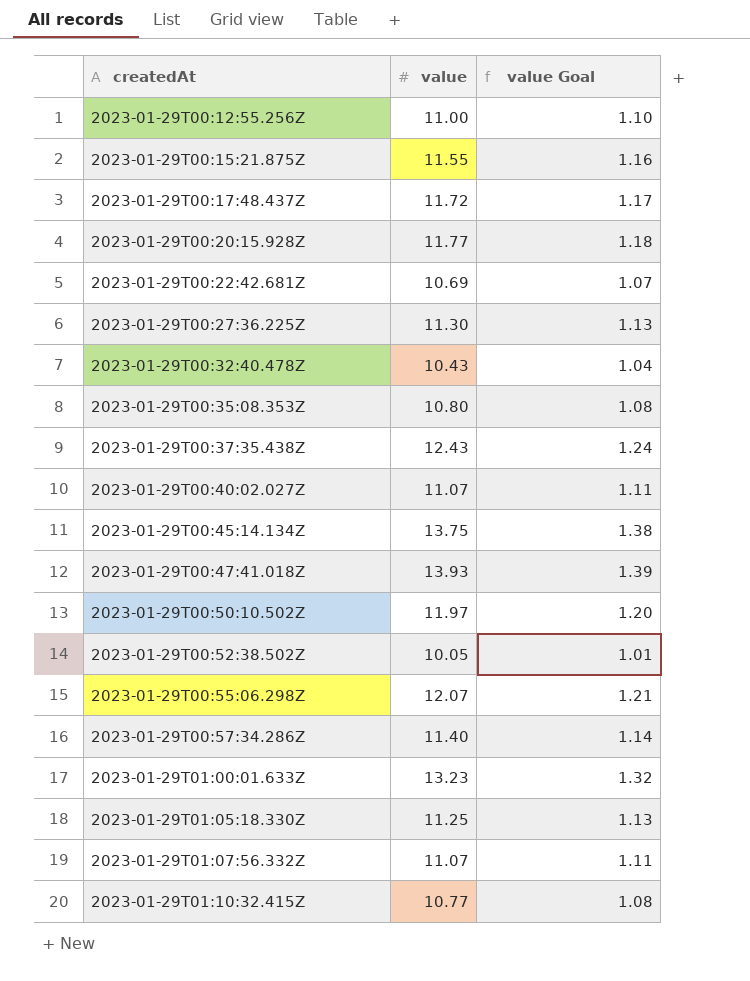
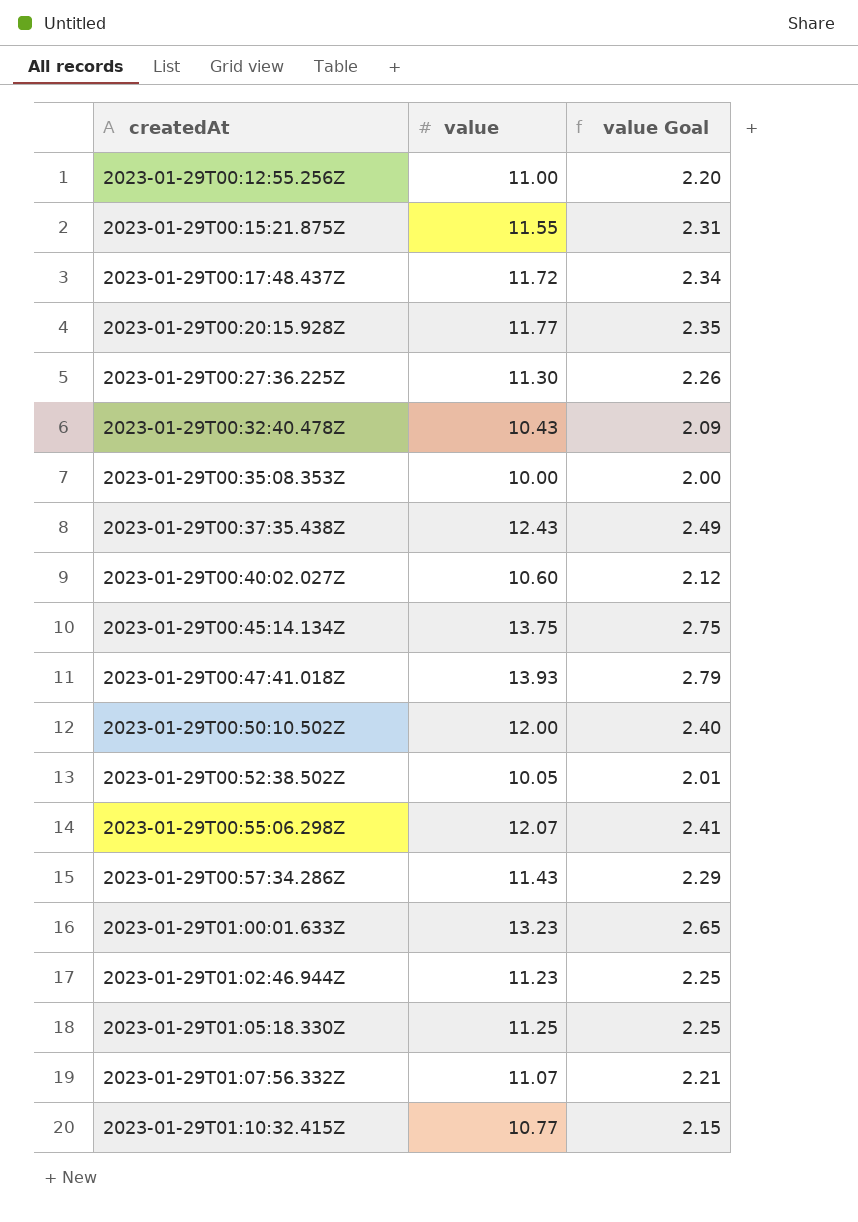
column value Goal | formula: [value] * 0.1 -> [value] * 0.2
row 2023-01-29T00:22:42.681Z: 10.69 | 1.07 -> none
2023-01-29T00:35:08.353Z | value: 10.80 -> 10.00
2023-01-29T00:40:02.027Z | value: 11.07 -> 10.60
2023-01-29T00:50:10.502Z | value: 11.97 -> 12.00
2023-01-29T00:57:34.286Z | value: 11.40 -> 11.43
row 2023-01-29T01:02:46.944Z: none -> 11.23 | 2.25

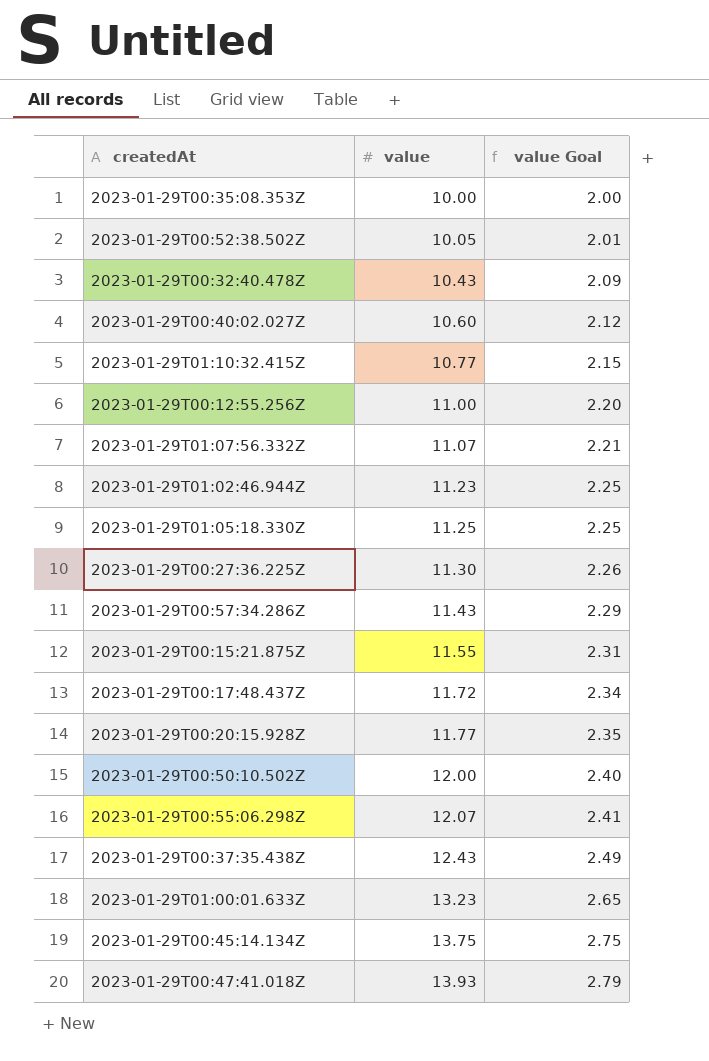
row order: createdAt ascending -> value ascending

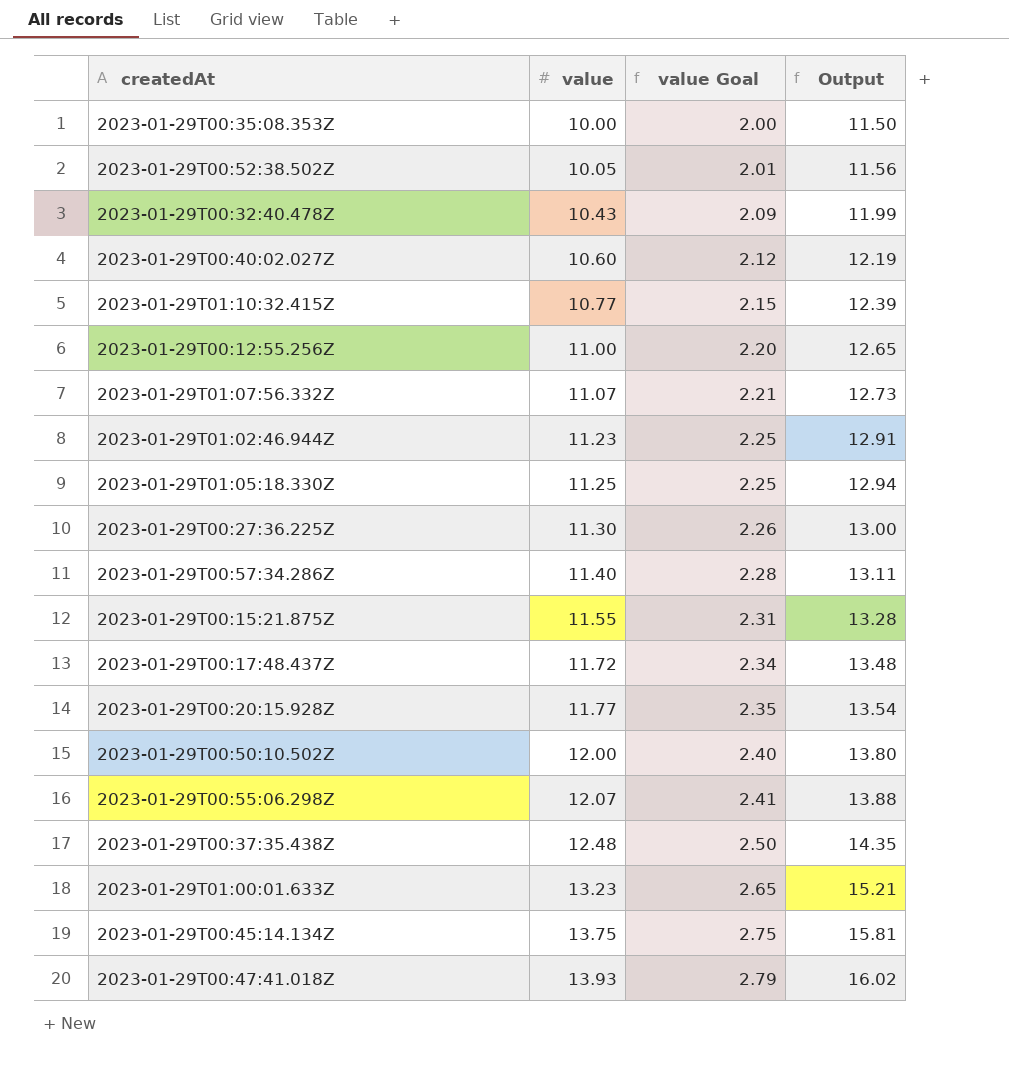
column Output | formula: none -> [value] * 1.15
2023-01-29T00:57:34.286Z | value: 11.43 -> 11.40
2023-01-29T00:57:34.286Z | value Goal: 2.29 -> 2.28
2023-01-29T00:37:35.438Z | value: 12.43 -> 12.48
2023-01-29T00:37:35.438Z | value Goal: 2.49 -> 2.50

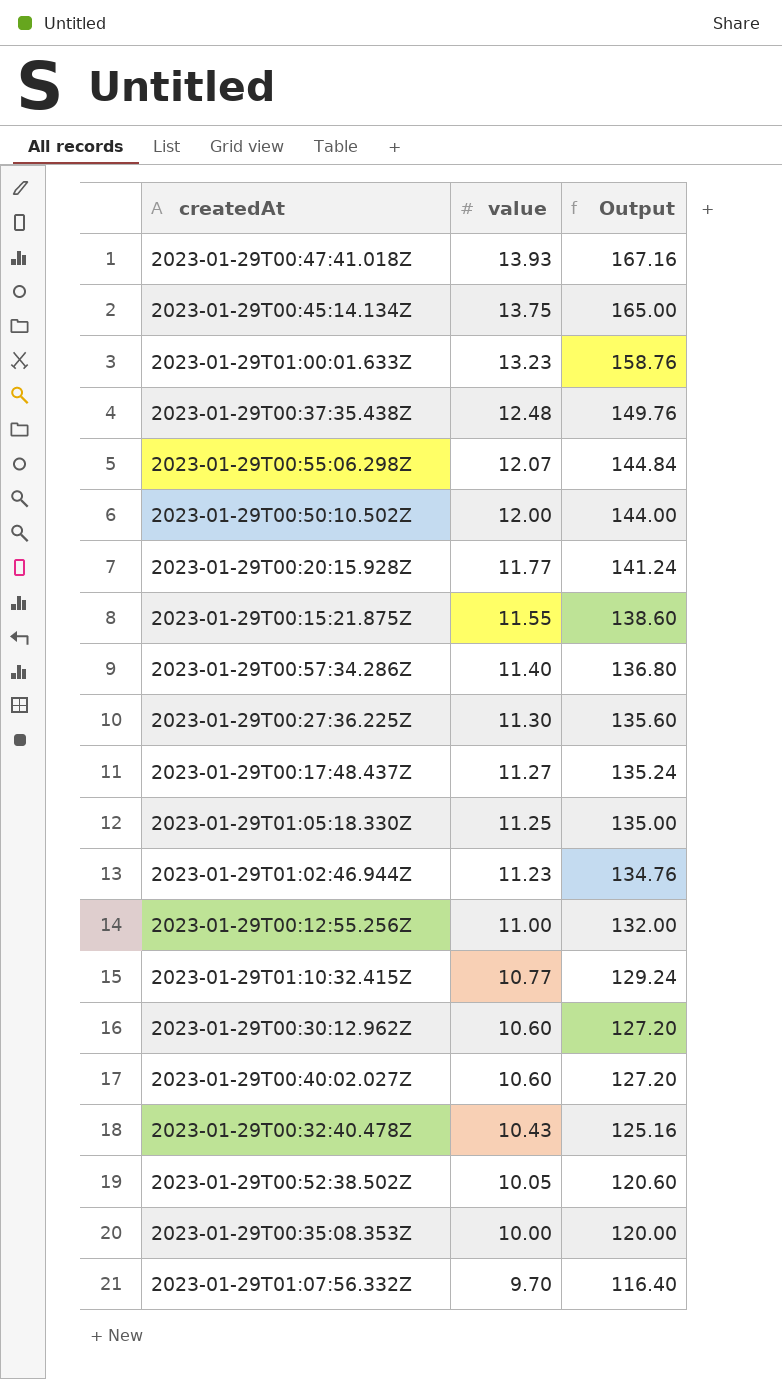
row order: value ascending -> value descending
column value Goal | formula: [value] * 0.2 -> none
column Output | formula: [value] * 1.15 -> [value] * 12
2023-01-29T00:17:48.437Z | value: 11.72 -> 11.27
row 2023-01-29T00:30:12.962Z: none -> 10.60 | 127.20
2023-01-29T01:07:56.332Z | value: 11.07 -> 9.70

